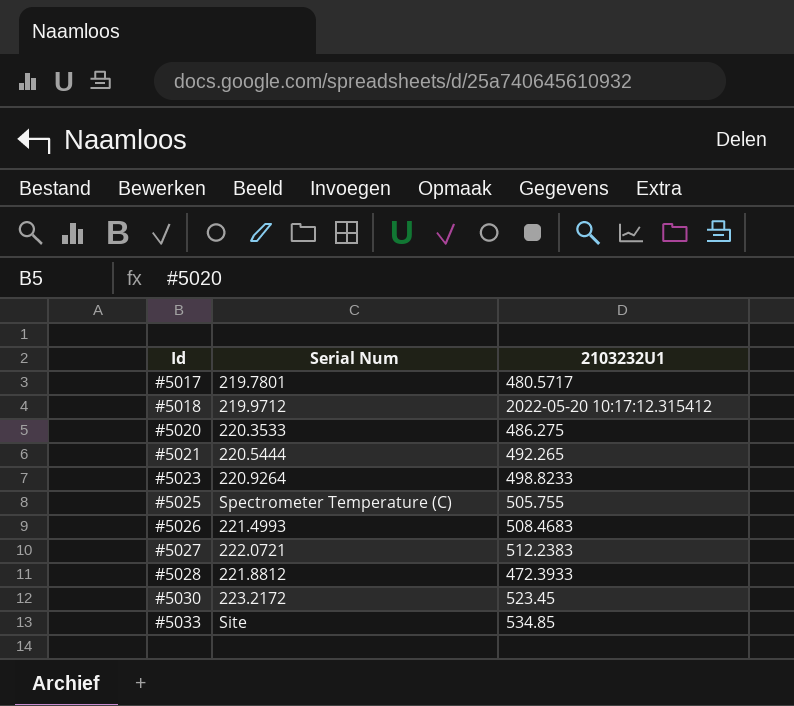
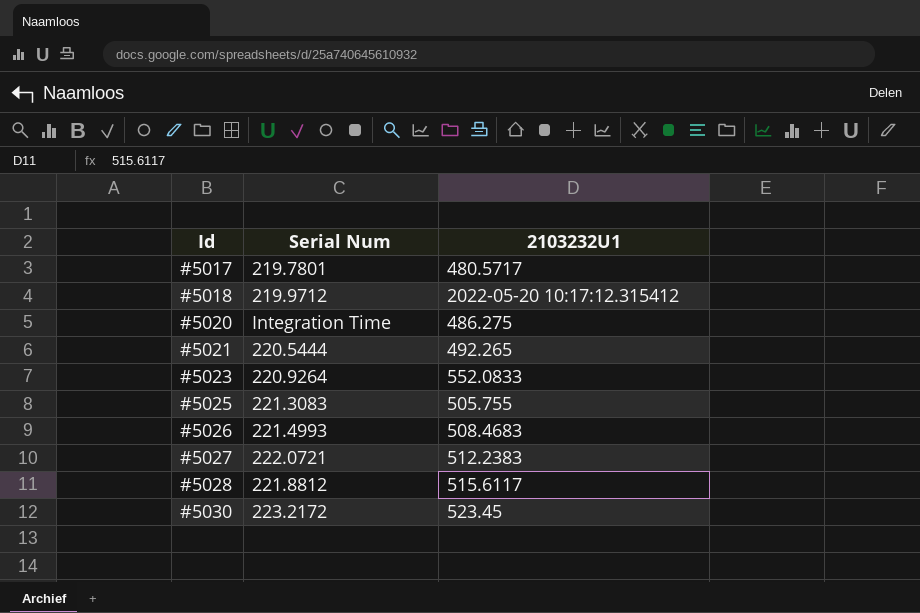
row #5033: Site | 534.85 -> none
#5020 | Serial Num: 220.3533 -> Integration Time
#5023 | 2103232U1: 498.8233 -> 552.0833
#5025 | Serial Num: Spectrometer Temperature (C) -> 221.3083
#5028 | 2103232U1: 472.3933 -> 515.6117

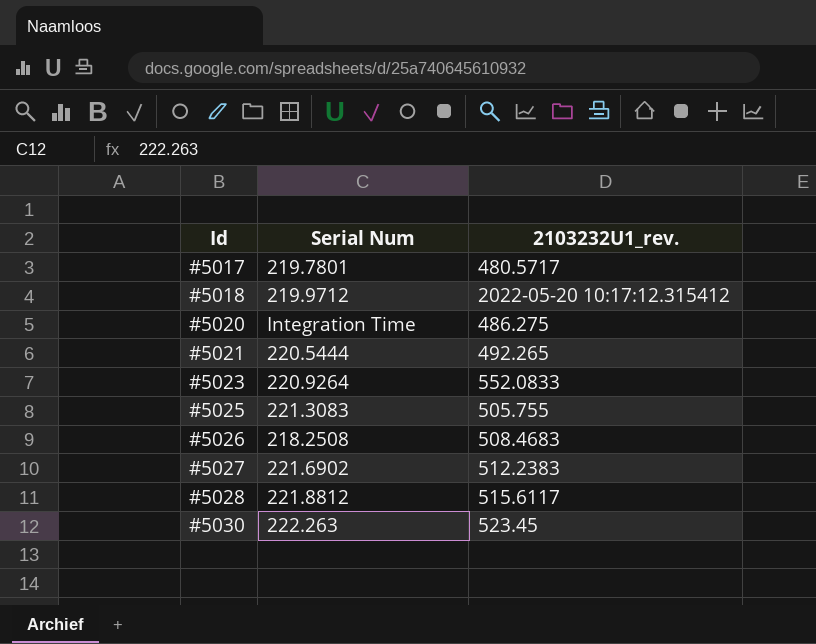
column name: 2103232U1 -> 2103232U1_rev.
#5026 | Serial Num: 221.4993 -> 218.2508
#5027 | Serial Num: 222.0721 -> 221.6902
#5030 | Serial Num: 223.2172 -> 222.263

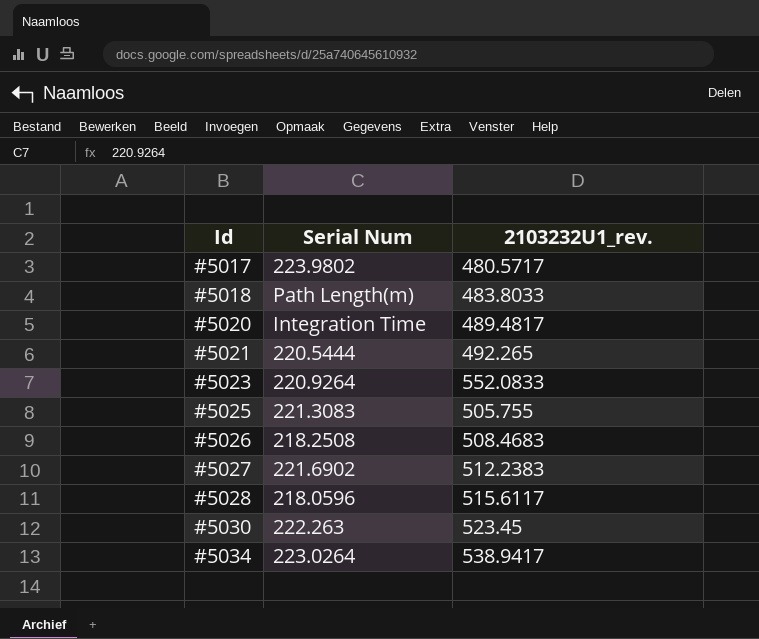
#5017 | Serial Num: 219.7801 -> 223.9802
#5018 | Serial Num: 219.9712 -> Path Length(m)
#5018 | 2103232U1_rev.: 2022-05-20 10:17:12.315412 -> 483.8033
#5020 | 2103232U1_rev.: 486.275 -> 489.4817
#5028 | Serial Num: 221.8812 -> 218.0596
row #5034: none -> 223.0264 | 538.9417

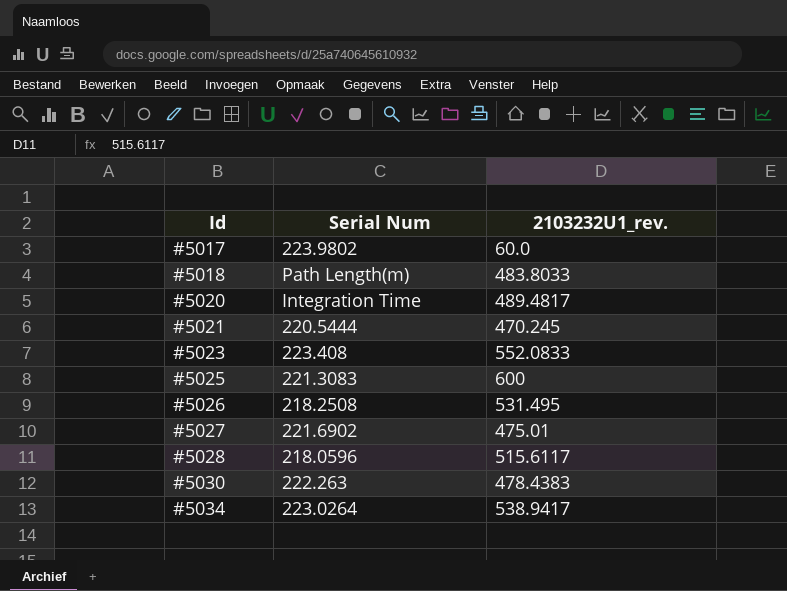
#5017 | 2103232U1_rev.: 480.5717 -> 60.0
#5021 | 2103232U1_rev.: 492.265 -> 470.245
#5023 | Serial Num: 220.9264 -> 223.408
#5025 | 2103232U1_rev.: 505.755 -> 600
#5026 | 2103232U1_rev.: 508.4683 -> 531.495
#5027 | 2103232U1_rev.: 512.2383 -> 475.01
#5030 | 2103232U1_rev.: 523.45 -> 478.4383

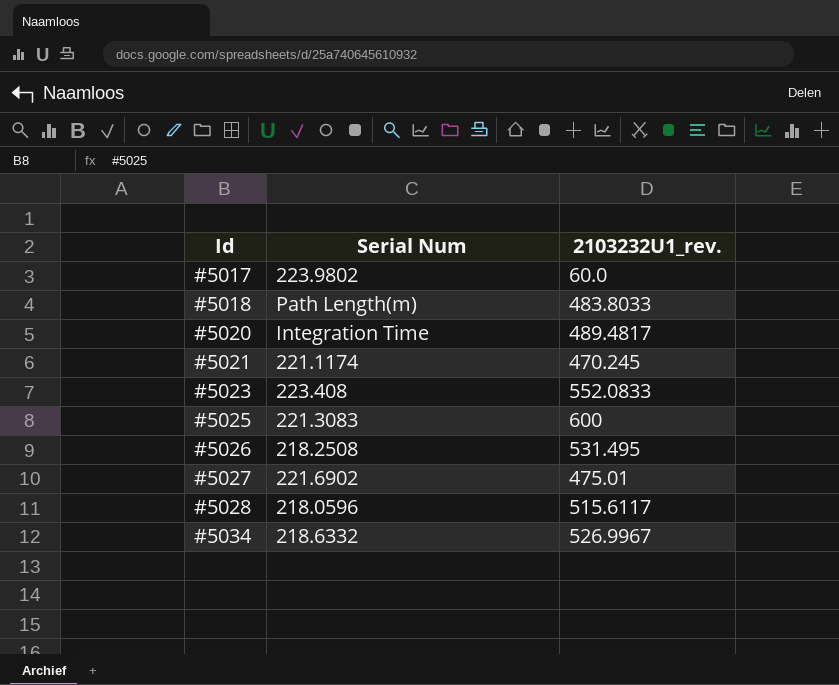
row #5030: 222.263 | 478.4383 -> none
#5021 | Serial Num: 220.5444 -> 221.1174
#5034 | Serial Num: 223.0264 -> 218.6332
#5034 | 2103232U1_rev.: 538.9417 -> 526.9967

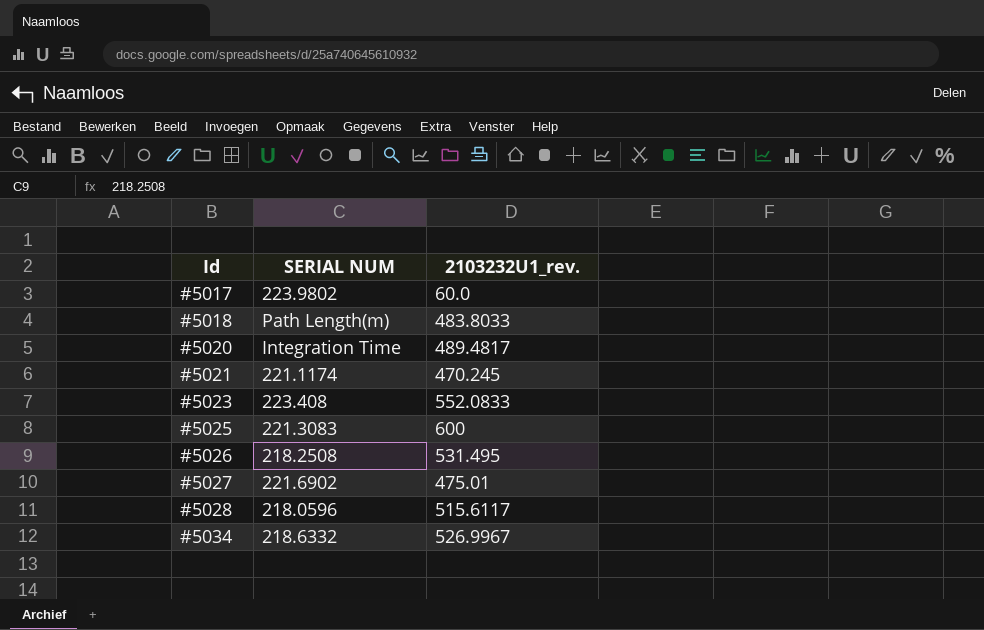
column name: Serial Num -> SERIAL NUM

